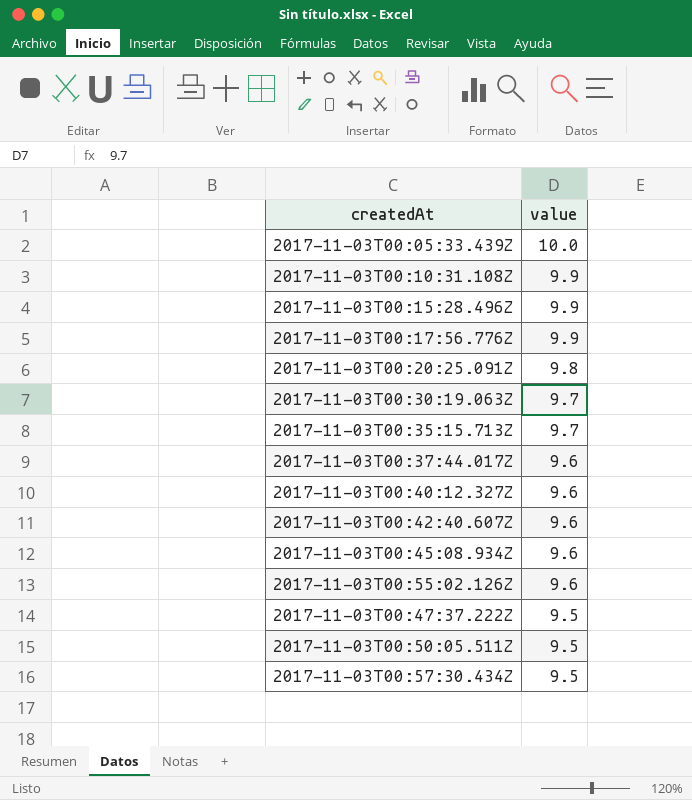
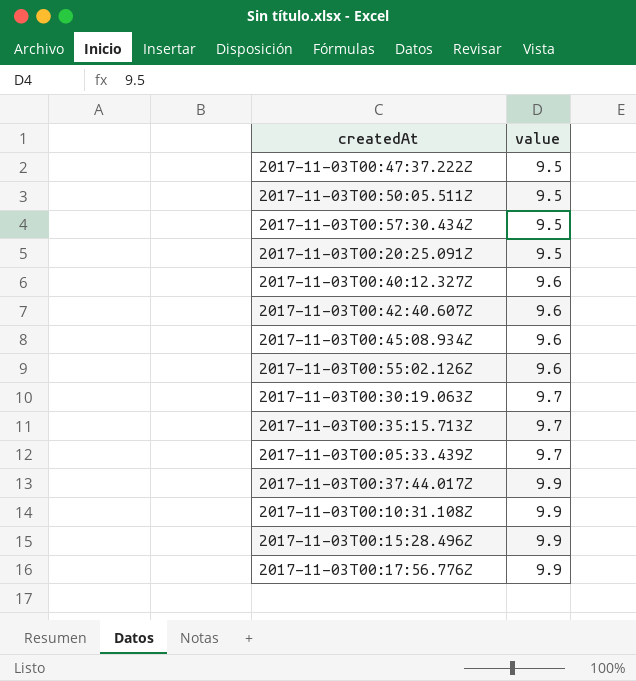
row order: value descending -> value ascending
2017-11-03T00:20:25.091Z | value: 9.8 -> 9.5
2017-11-03T00:05:33.439Z | value: 10.0 -> 9.7
2017-11-03T00:37:44.017Z | value: 9.6 -> 9.9

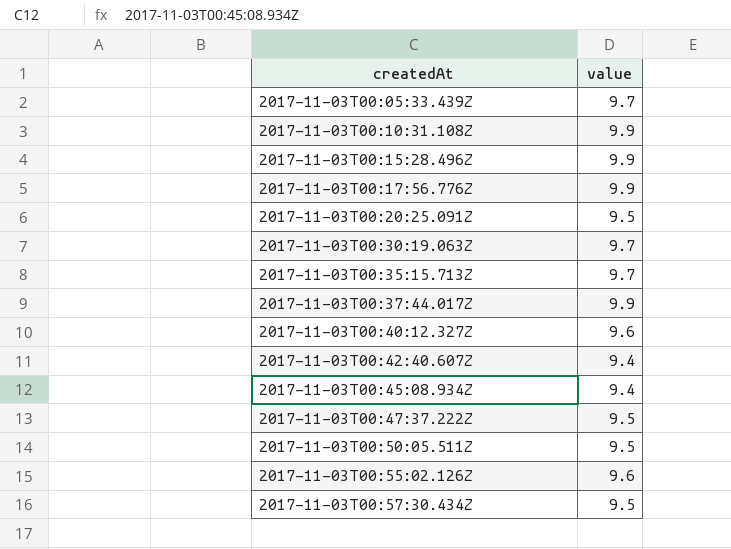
row order: value ascending -> createdAt ascending
2017-11-03T00:42:40.607Z | value: 9.6 -> 9.4
2017-11-03T00:45:08.934Z | value: 9.6 -> 9.4

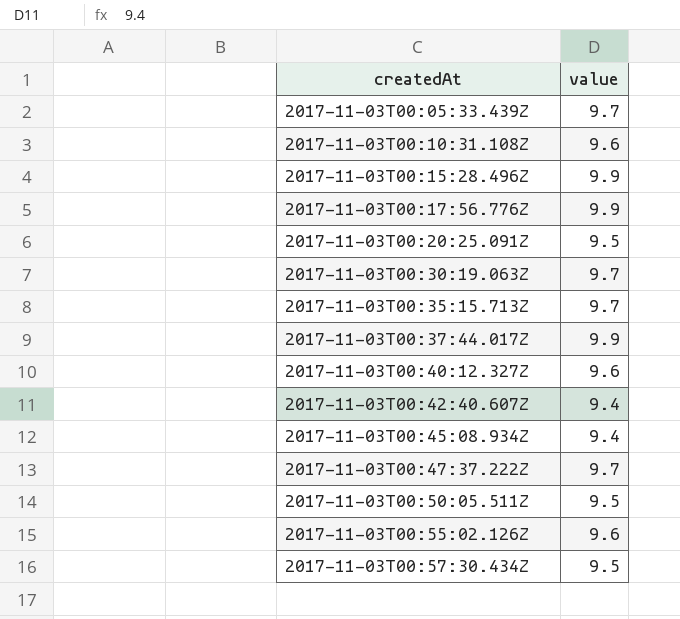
2017-11-03T00:10:31.108Z | value: 9.9 -> 9.6
2017-11-03T00:47:37.222Z | value: 9.5 -> 9.7

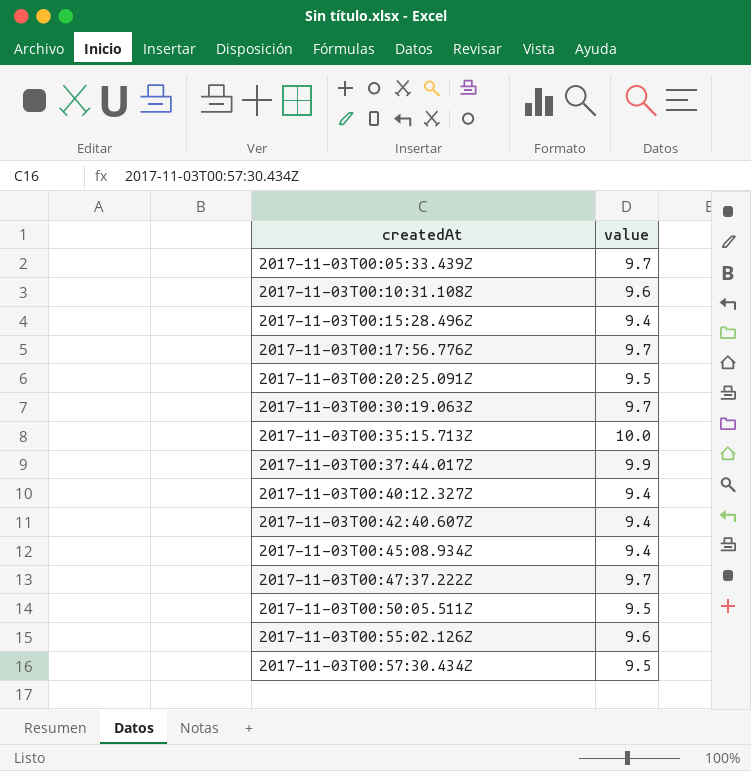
2017-11-03T00:15:28.496Z | value: 9.9 -> 9.4
2017-11-03T00:17:56.776Z | value: 9.9 -> 9.7
2017-11-03T00:35:15.713Z | value: 9.7 -> 10.0
2017-11-03T00:40:12.327Z | value: 9.6 -> 9.4

